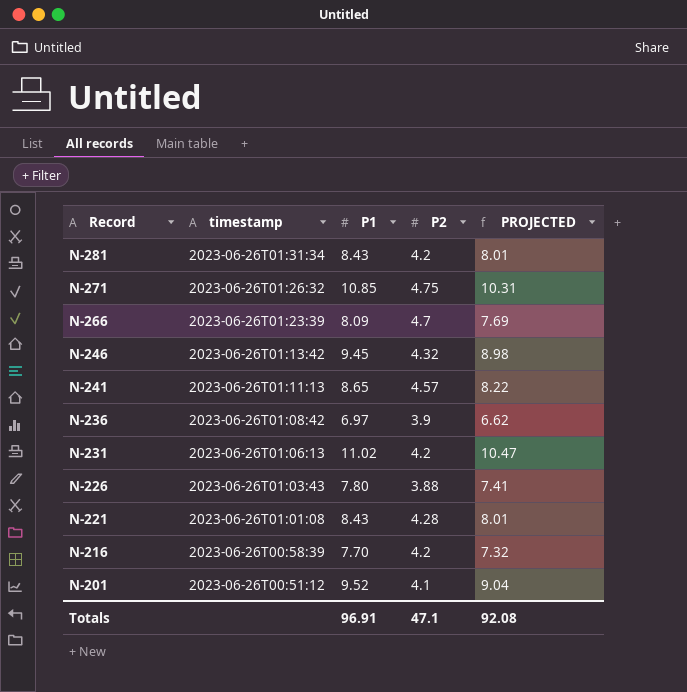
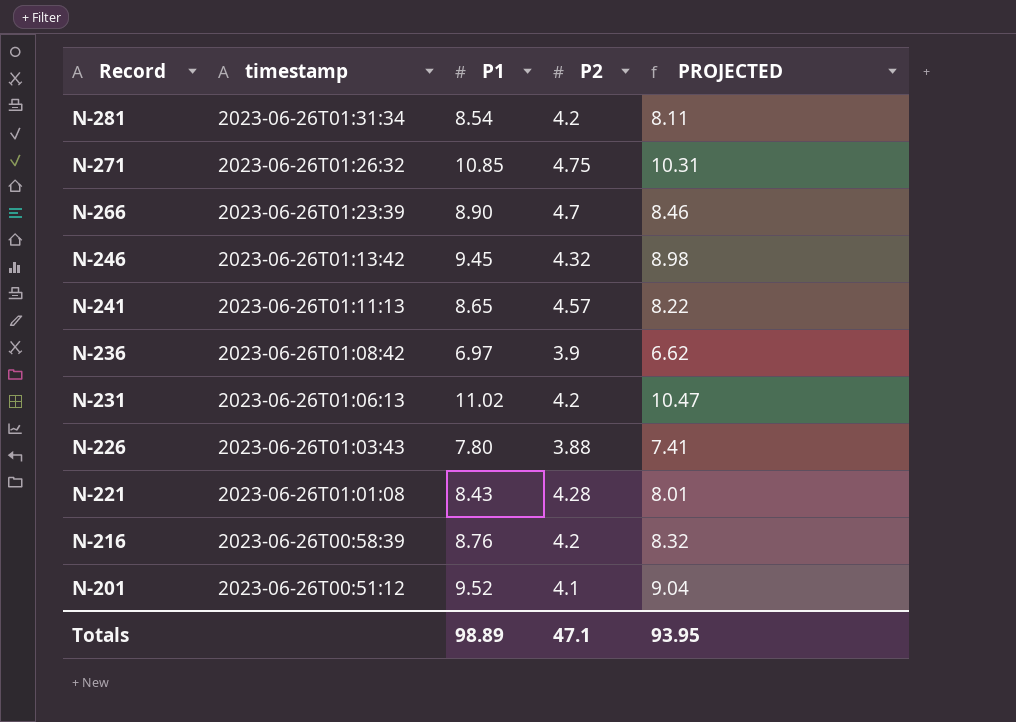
N-281 | P1: 8.43 -> 8.54
N-281 | PROJECTED: 8.01 -> 8.11
N-266 | P1: 8.09 -> 8.90
N-266 | PROJECTED: 7.69 -> 8.46
N-216 | P1: 7.70 -> 8.76
N-216 | PROJECTED: 7.32 -> 8.32
Totals | P1: 96.91 -> 98.89
Totals | PROJECTED: 92.08 -> 93.95

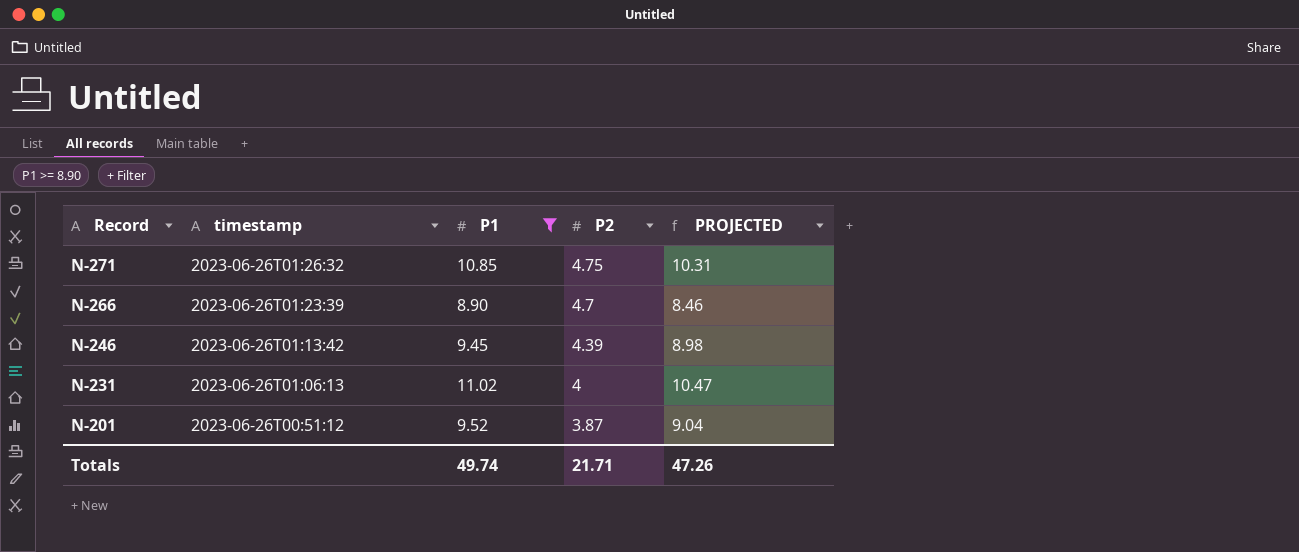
filter: none -> P1 >= 8.90
N-246 | P2: 4.32 -> 4.39
N-231 | P2: 4.2 -> 4
N-201 | P2: 4.1 -> 3.87
Totals | P1: 98.89 -> 49.74
Totals | P2: 47.1 -> 21.71
Totals | PROJECTED: 93.95 -> 47.26

